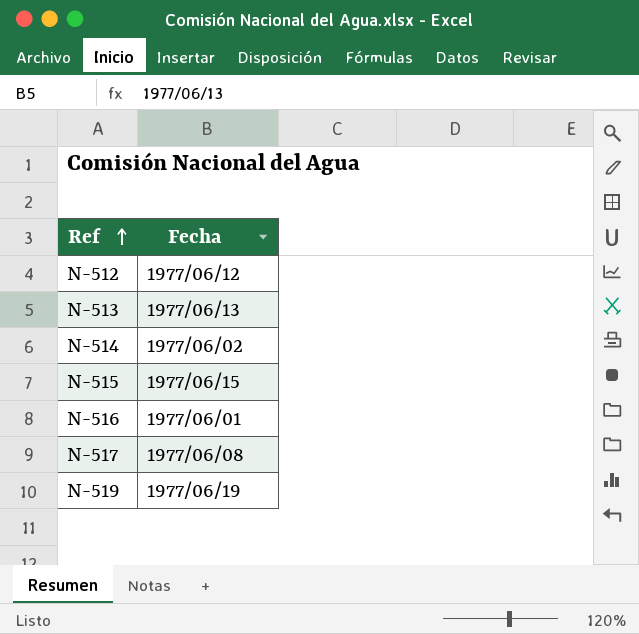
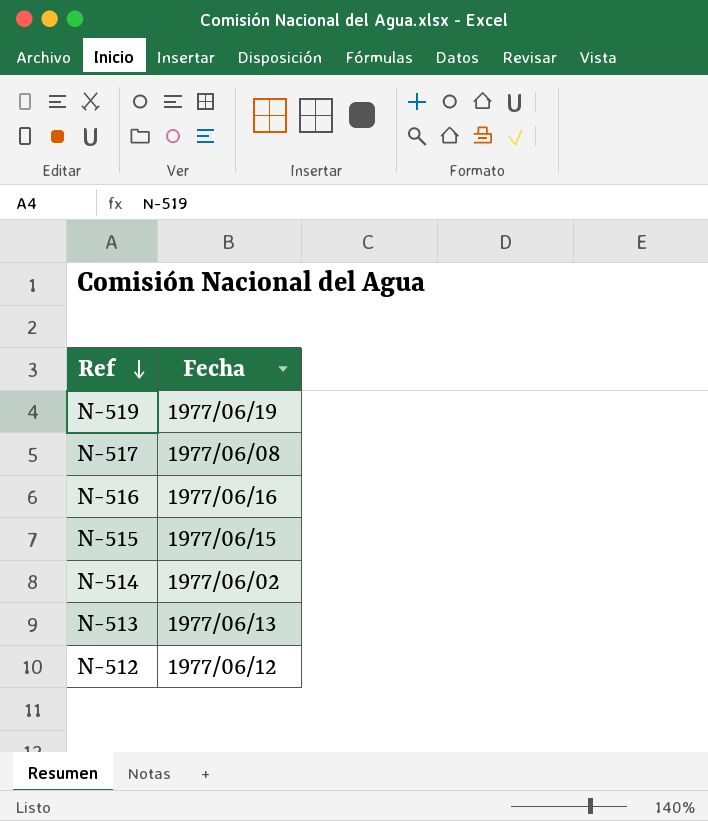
row order: Ref ascending -> Ref descending
N-516 | Fecha: 1977/06/01 -> 1977/06/16

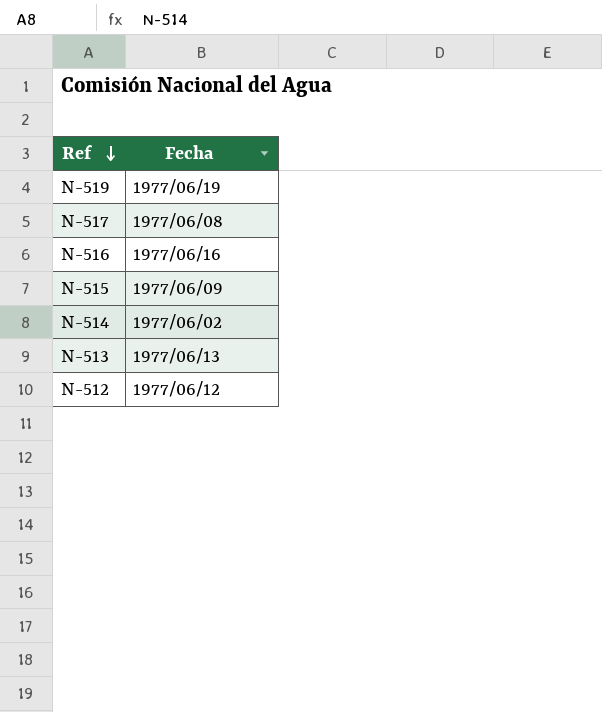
N-515 | Fecha: 1977/06/15 -> 1977/06/09

